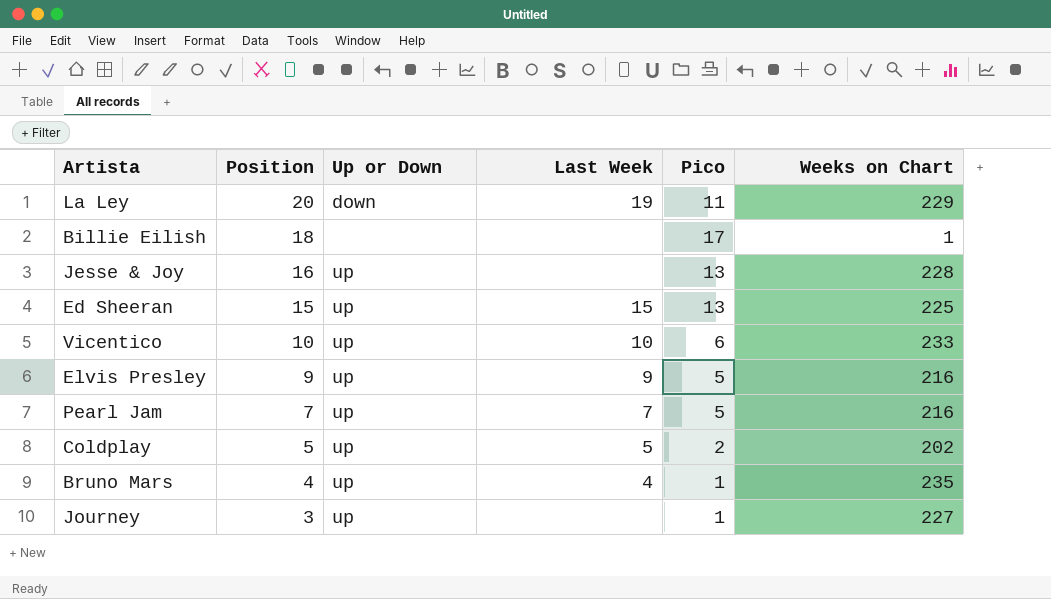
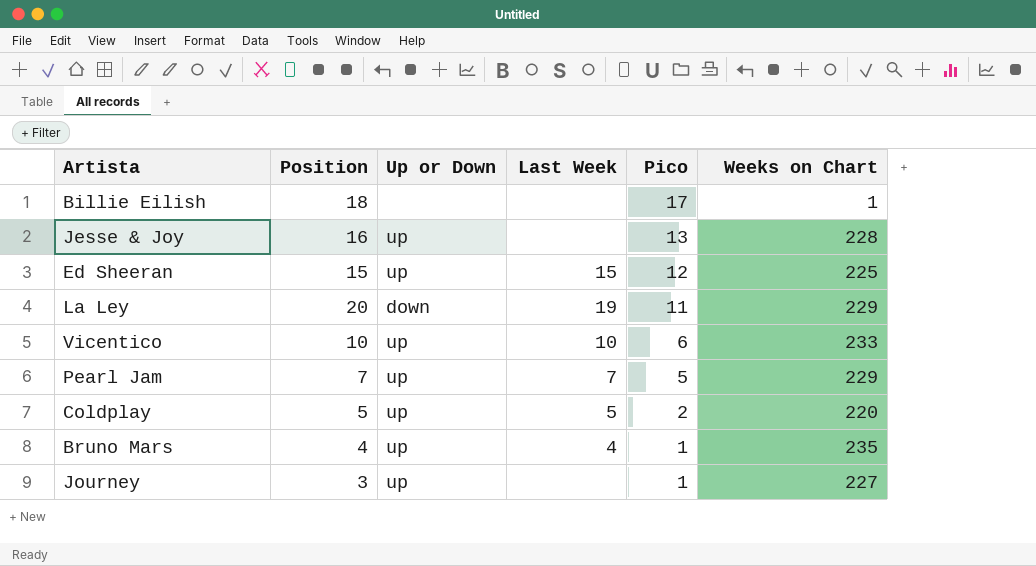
row order: Position descending -> Pico descending
row Elvis Presley: 9 | up | 9 | 5 | 216 -> none
Ed Sheeran | Pico: 13 -> 12
Pearl Jam | Weeks on Chart: 216 -> 229
Coldplay | Weeks on Chart: 202 -> 220

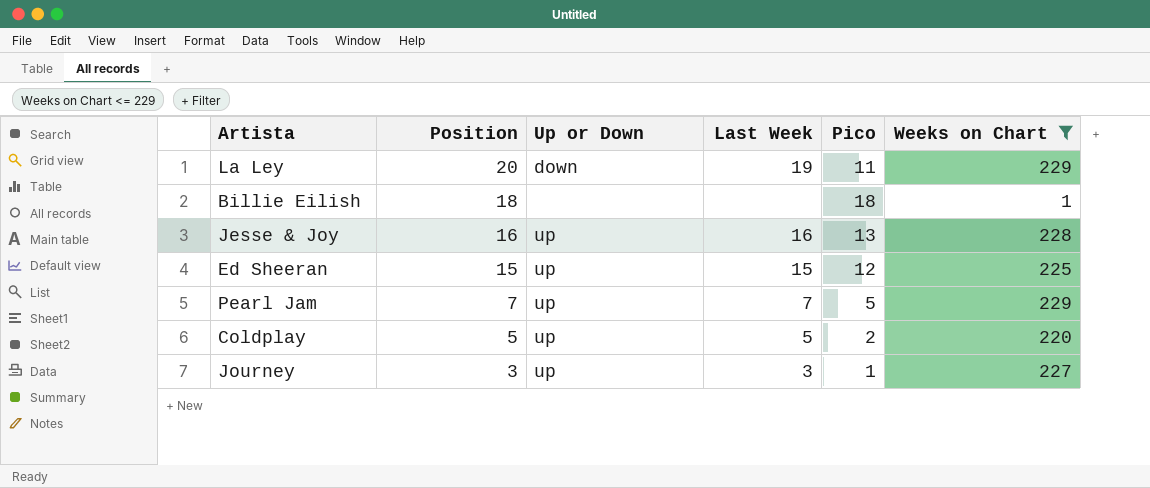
filter: none -> Weeks on Chart <= 229
row order: Pico descending -> Position descending
Billie Eilish | Pico: 17 -> 18
Jesse & Joy | Last Week: none -> 16
Journey | Last Week: none -> 3

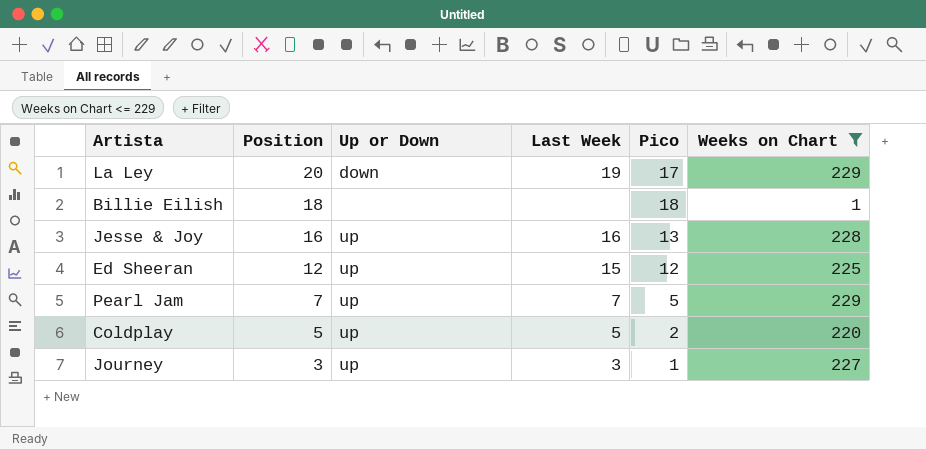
La Ley | Pico: 11 -> 17
Ed Sheeran | Position: 15 -> 12

